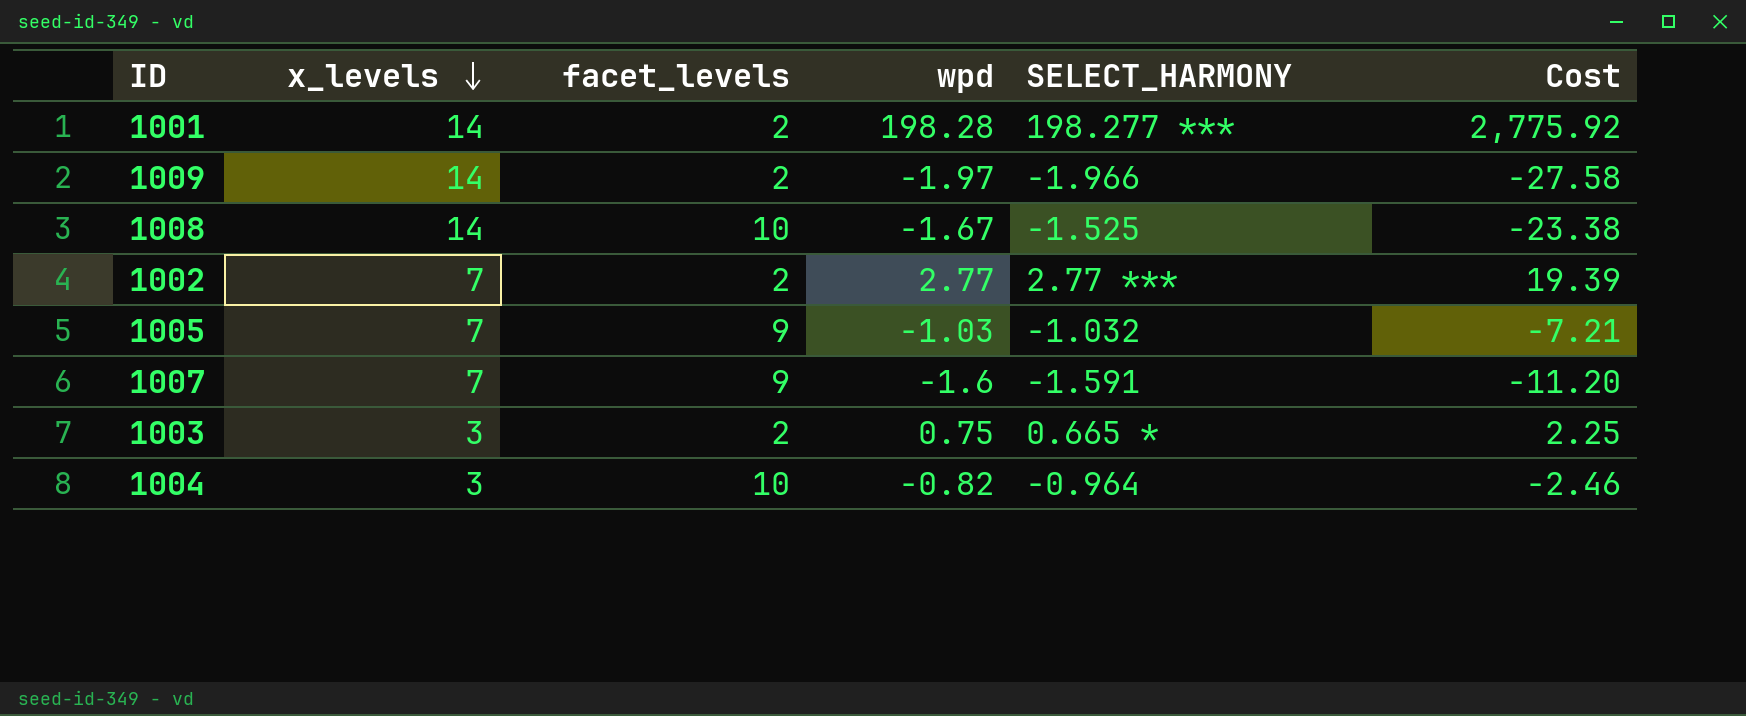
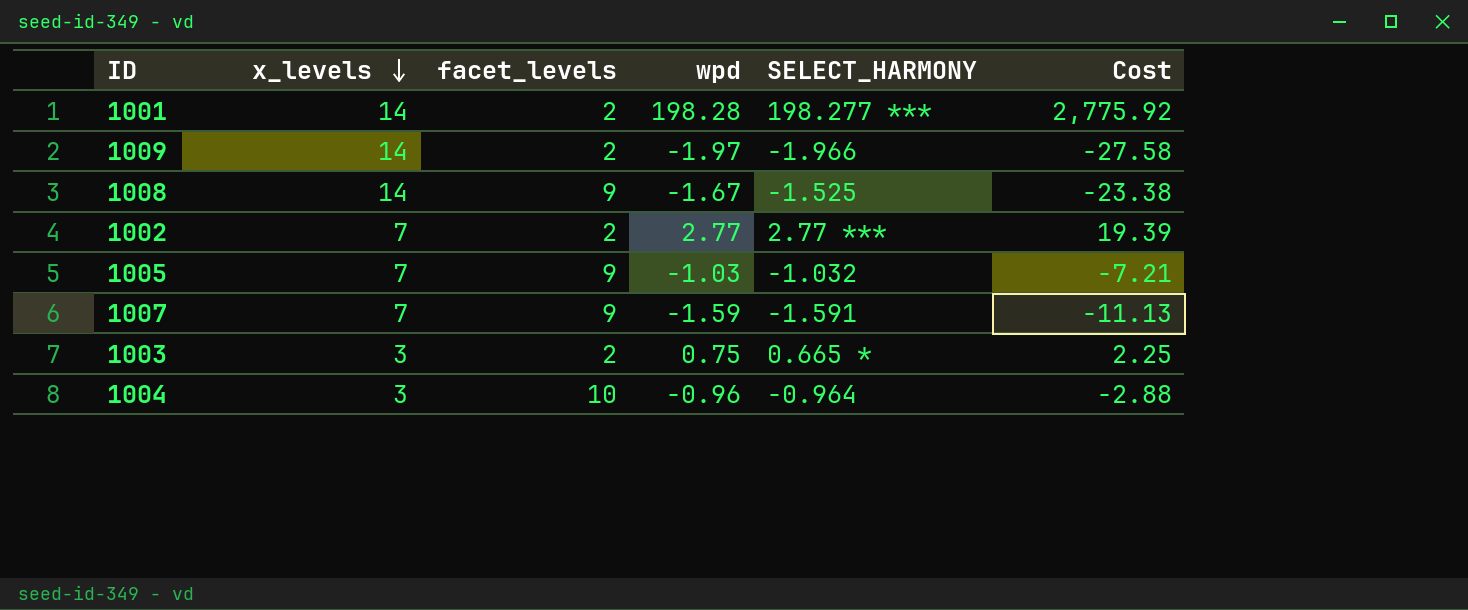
1008 | facet_levels: 10 -> 9
1007 | wpd: -1.6 -> -1.59
1007 | Cost: -11.20 -> -11.13
1004 | wpd: -0.82 -> -0.96
1004 | Cost: -2.46 -> -2.88

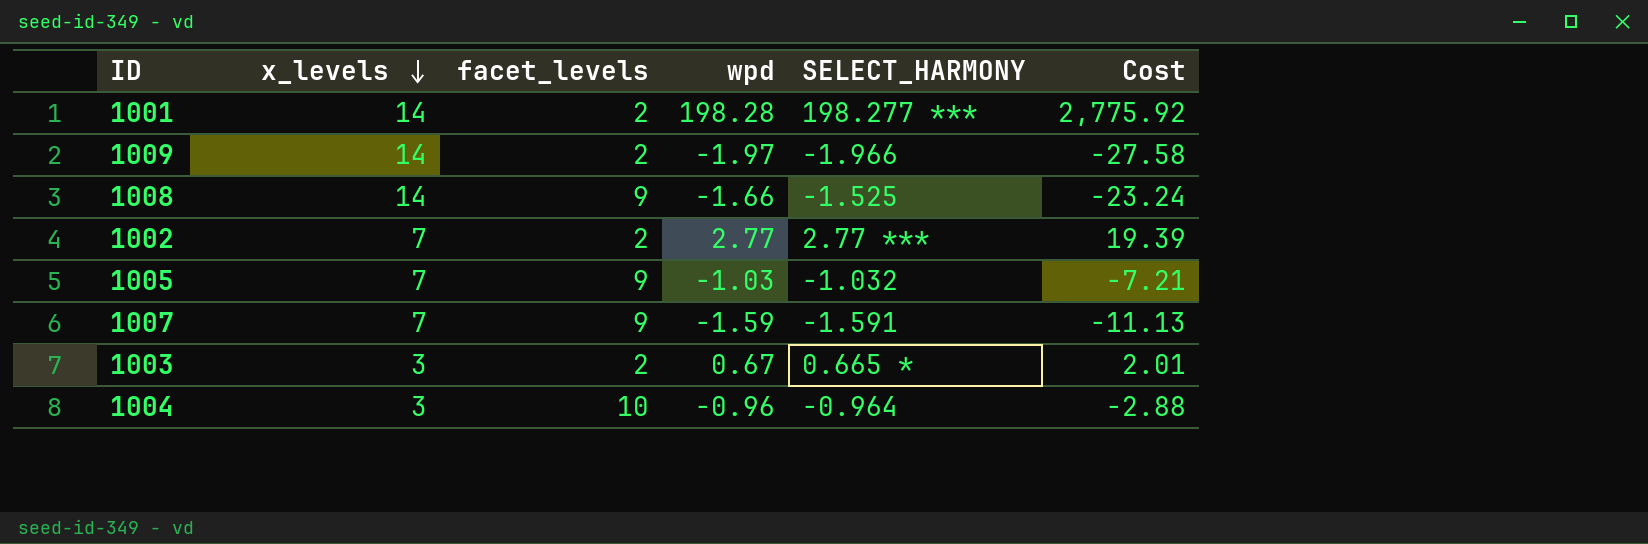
1008 | wpd: -1.67 -> -1.66
1008 | Cost: -23.38 -> -23.24
1003 | wpd: 0.75 -> 0.67
1003 | Cost: 2.25 -> 2.01

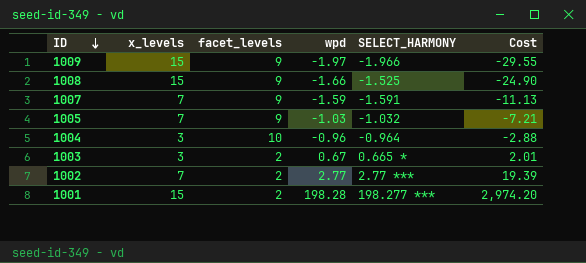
row order: x_levels descending -> ID descending
1009 | x_levels: 14 -> 15
1009 | facet_levels: 2 -> 9
1009 | Cost: -27.58 -> -29.55
1008 | x_levels: 14 -> 15
1008 | Cost: -23.24 -> -24.90
1001 | x_levels: 14 -> 15
1001 | Cost: 2,775.92 -> 2,974.20

